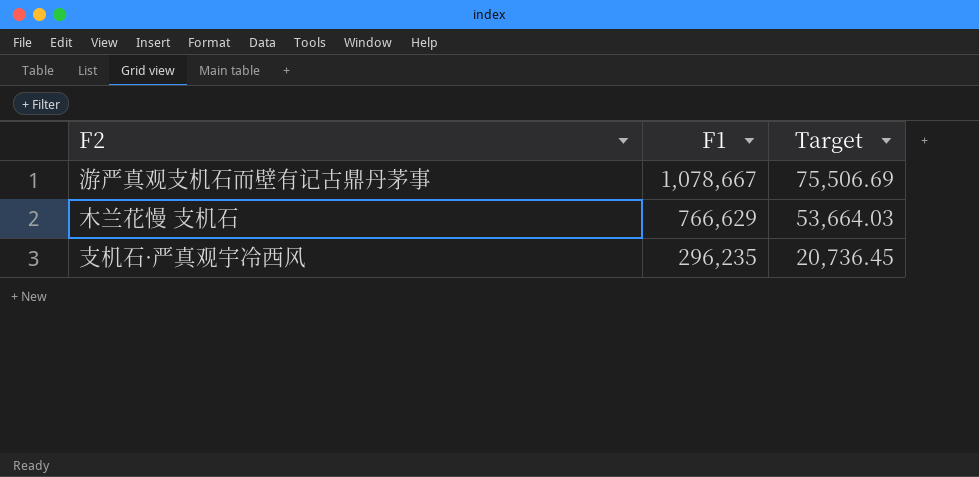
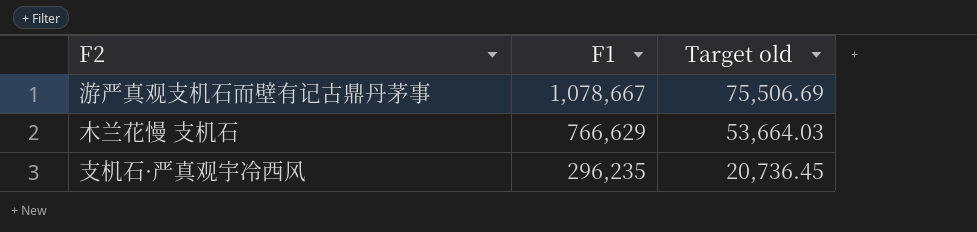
column name: Target -> Target old

